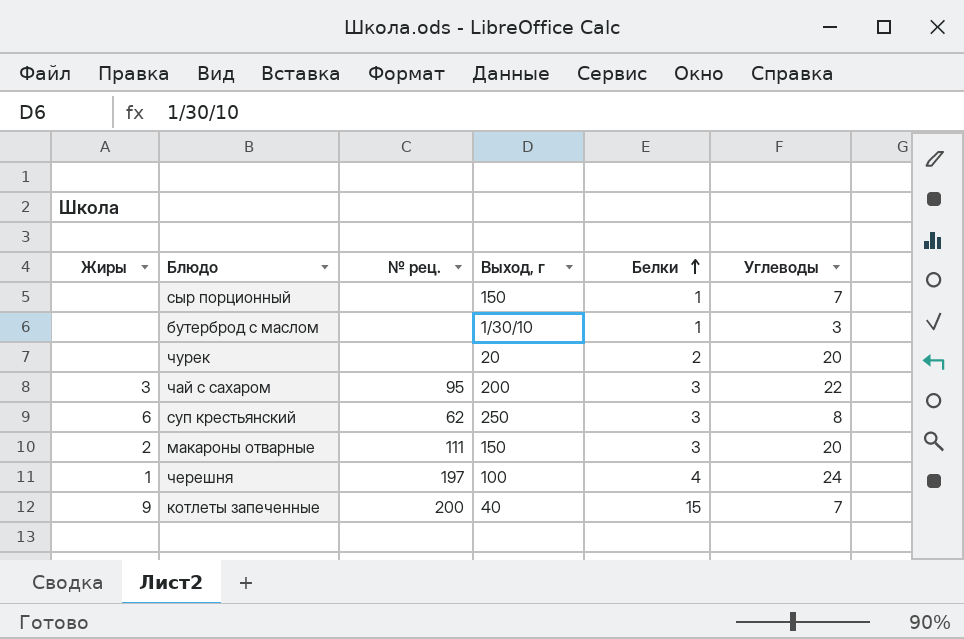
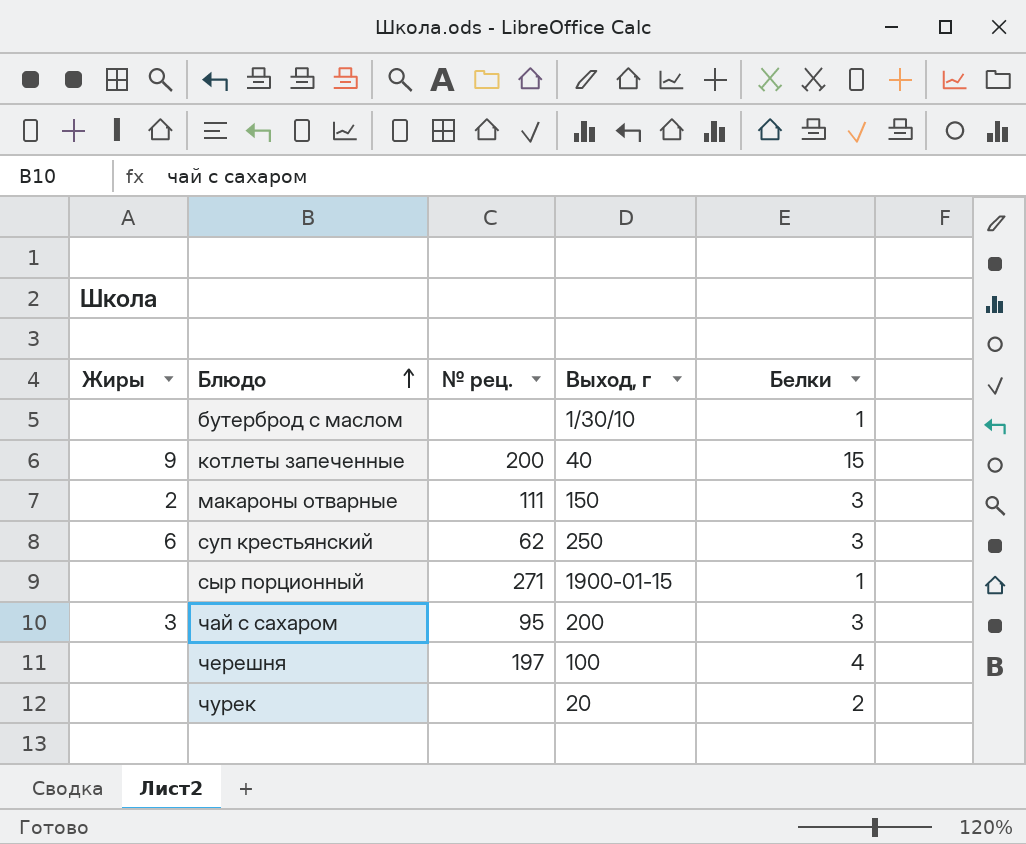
row order: Белки ascending -> Блюдо ascending
column Углеводы | position: 6 -> none
сыр порционный | № рец.: none -> 271
сыр порционный | Выход, г: 150 -> 1900-01-15
черешня | Жиры: 1 -> none

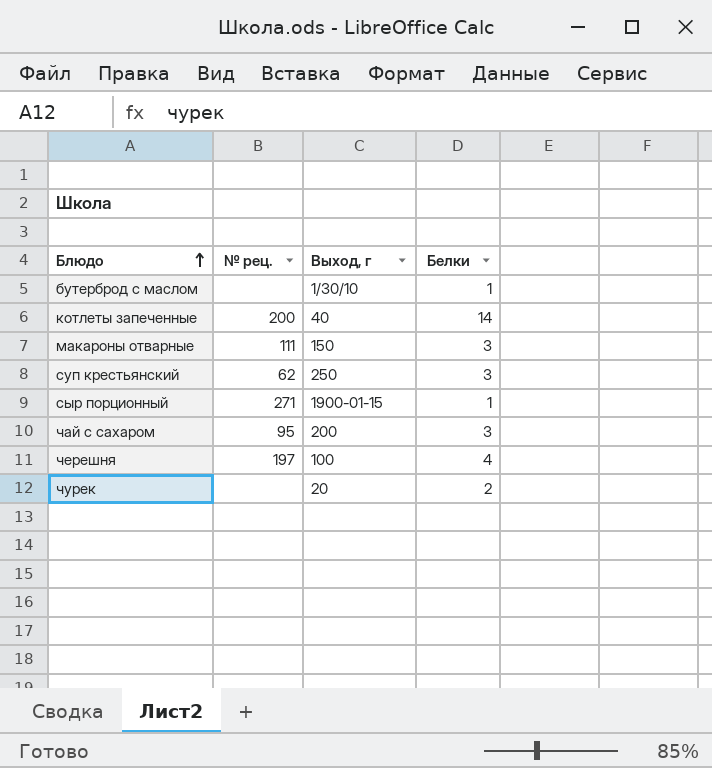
column Жиры | position: 1 -> none
котлеты запеченные | Белки: 15 -> 14

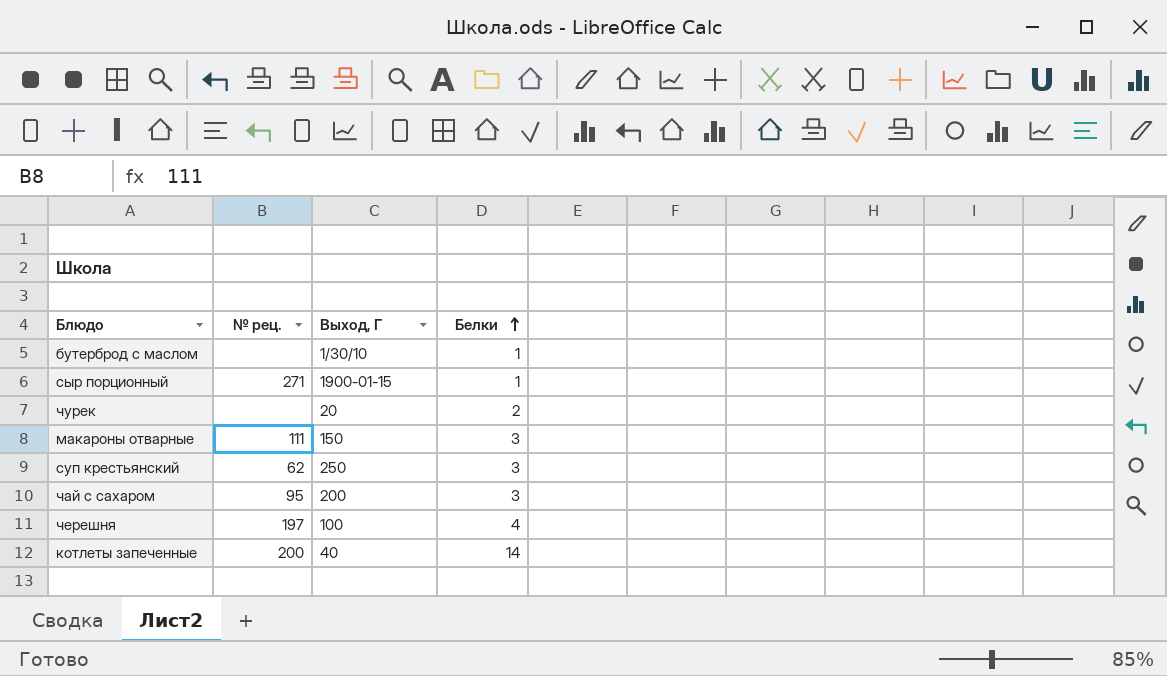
row order: Блюдо ascending -> Белки ascending
column name: Выход, г -> Выход, Г

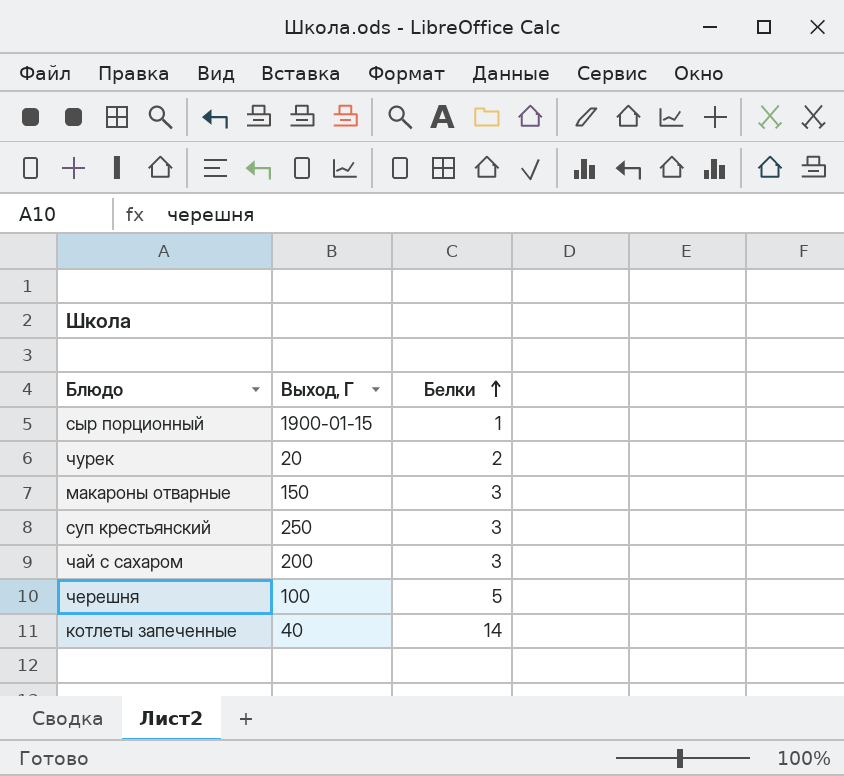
column № рец. | position: 2 -> none
row бутерброд с маслом: none | 1/30/10 | 1 -> none
черешня | Белки: 4 -> 5

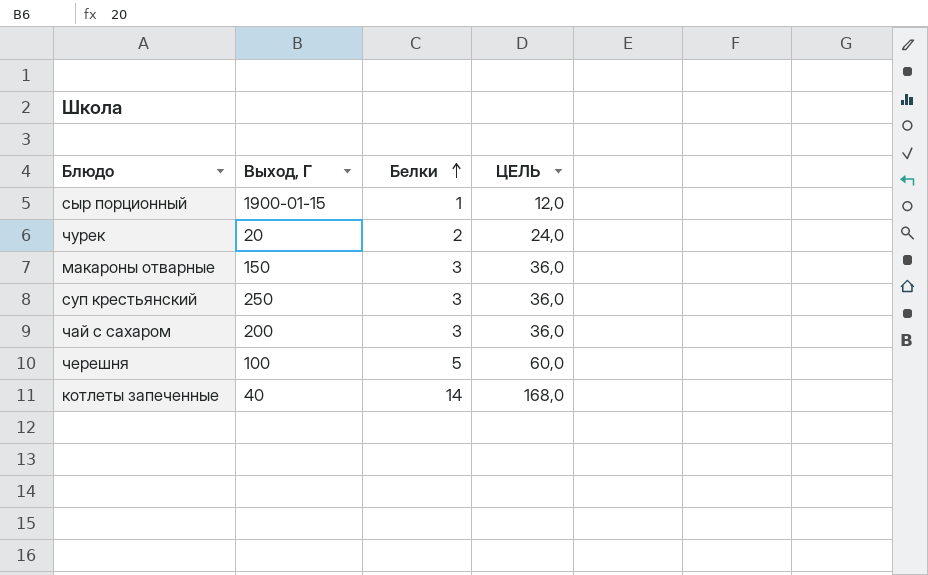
column ЦЕЛЬ | formula: none -> [Белки] * 12

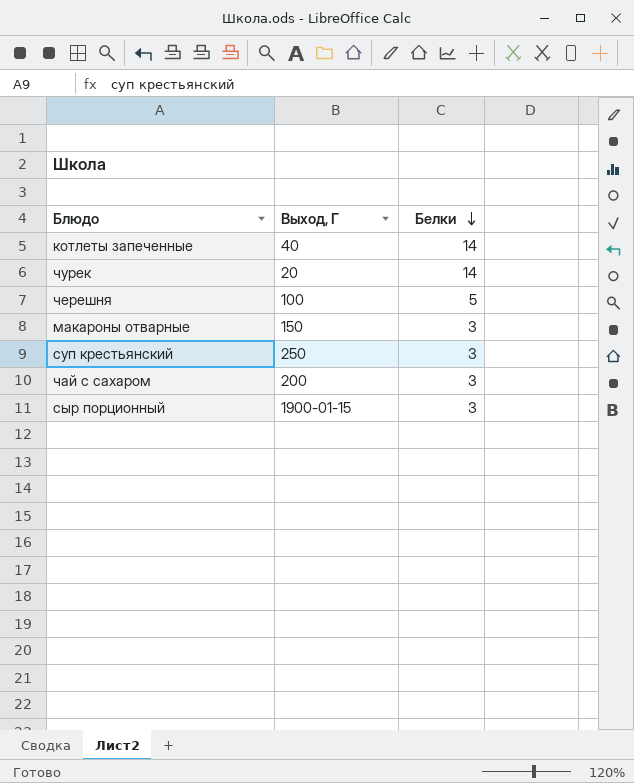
row order: Белки ascending -> Белки descending
column ЦЕЛЬ | formula: [Белки] * 12 -> none
чурек | Белки: 2 -> 14
сыр порционный | Белки: 1 -> 3

